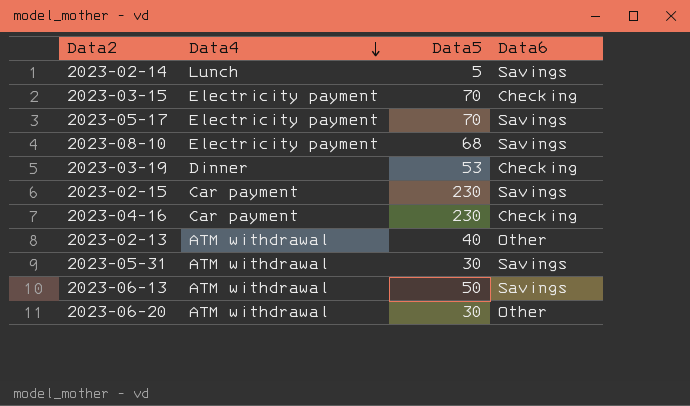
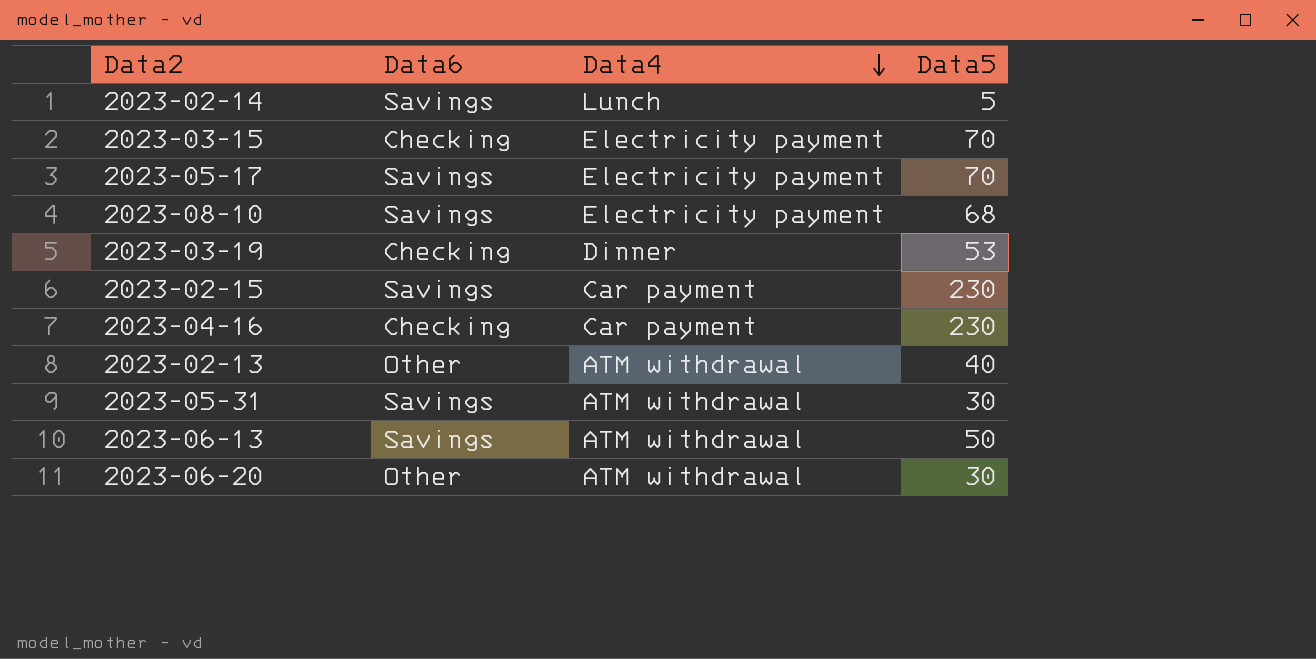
column Data6 | position: 4 -> 2

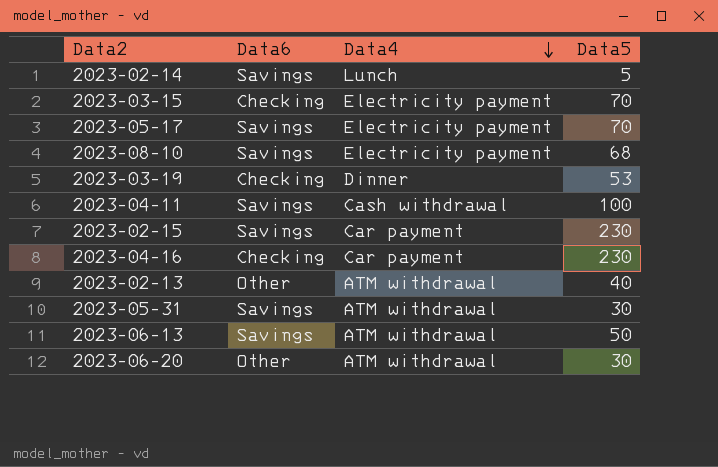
row 2023-04-11: none -> Savings | Cash withdrawal | 100

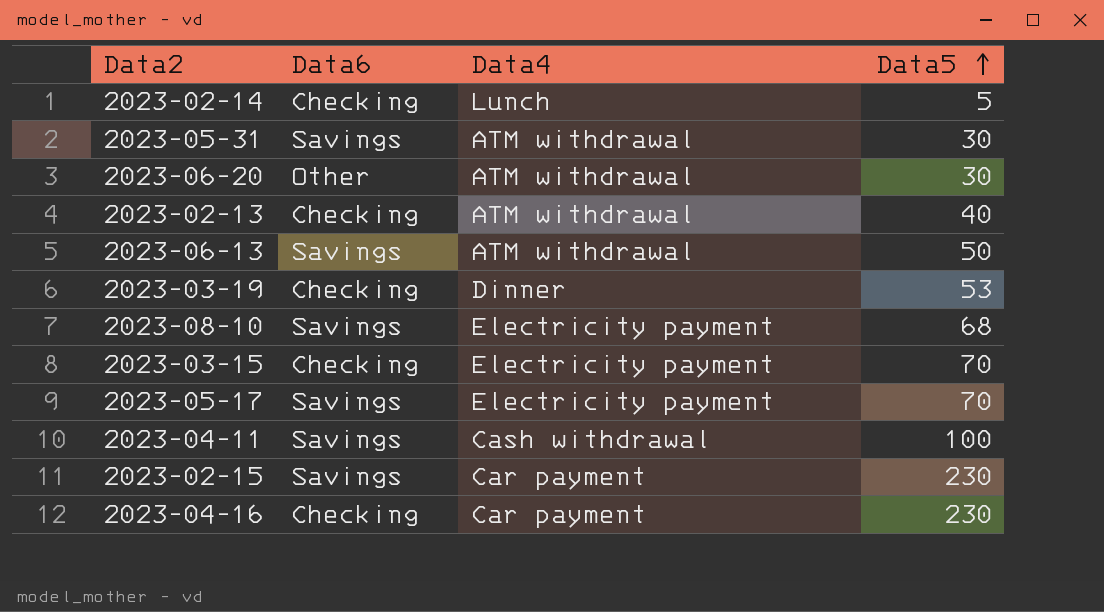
row order: Data4 descending -> Data5 ascending
2023-02-14 | Data6: Savings -> Checking
2023-02-13 | Data6: Other -> Checking

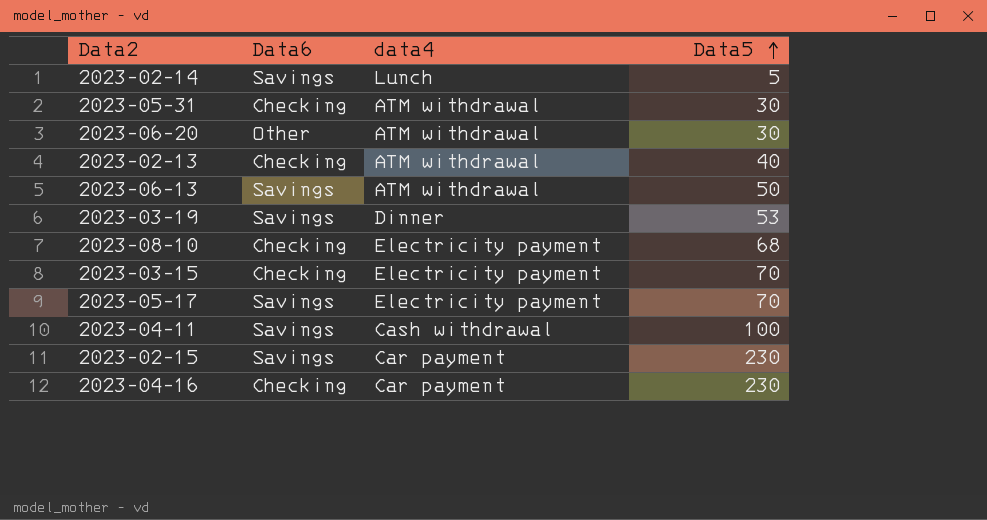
column name: Data4 -> data4
2023-02-14 | Data6: Checking -> Savings
2023-05-31 | Data6: Savings -> Checking
2023-03-19 | Data6: Checking -> Savings
2023-08-10 | Data6: Savings -> Checking

